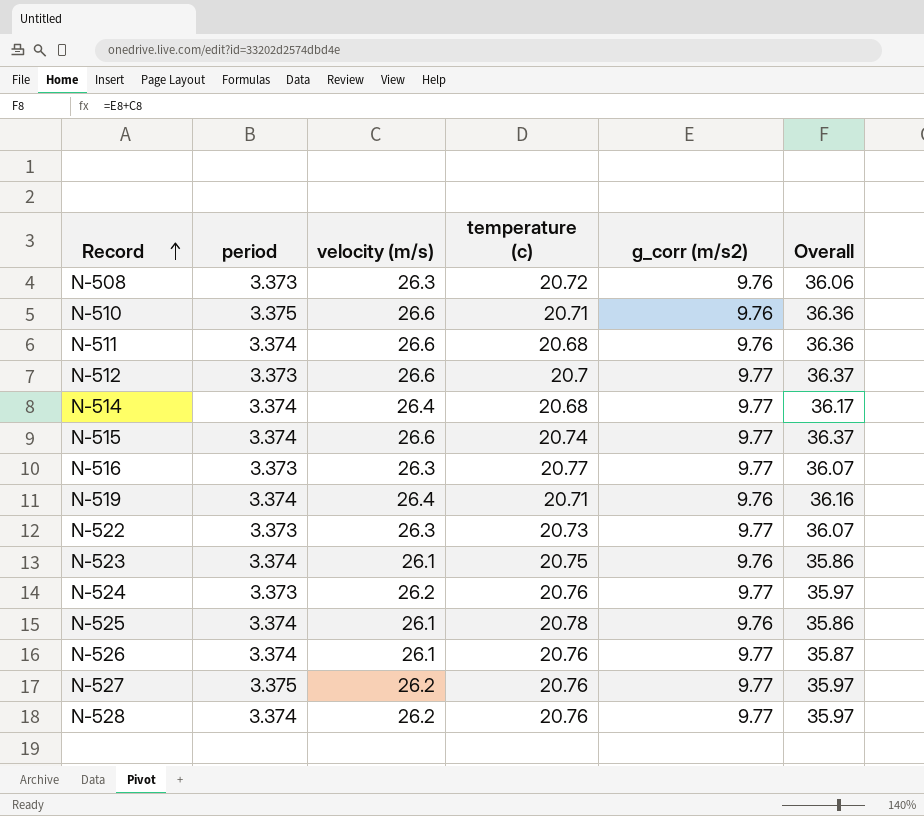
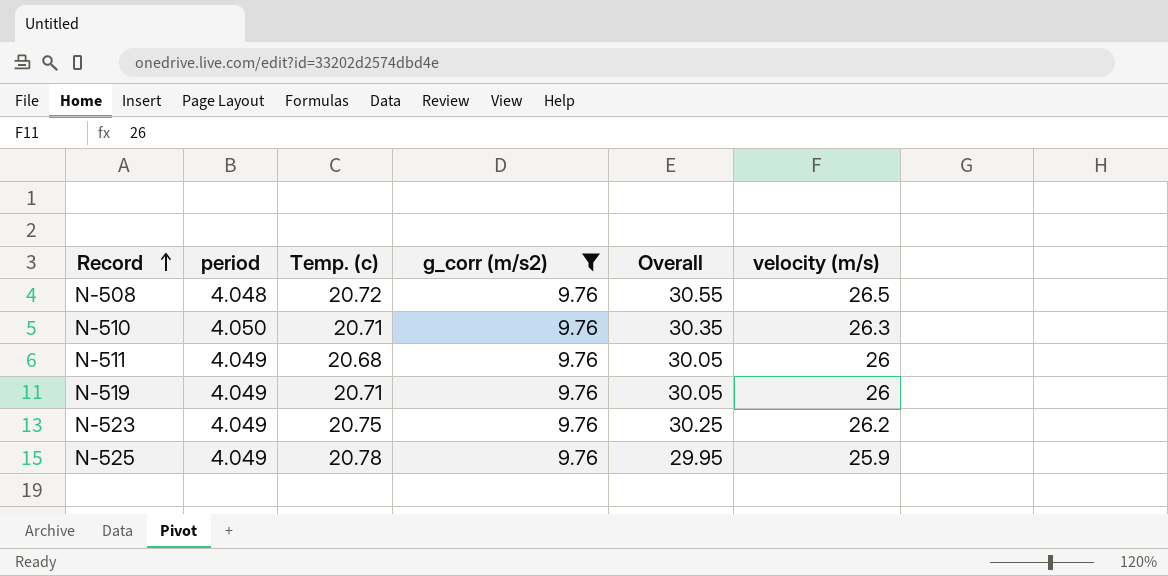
filter: none -> g_corr (m/s2) = 9.76
column name: temperature (c) -> Temp. (c)
column Overall | formula: [velocity (m/s)] + [g_corr (m/s2)] -> [period] + [velocity (m/s)]
column velocity (m/s) | position: 3 -> 6
N-508 | period: 3.373 -> 4.048
N-508 | velocity (m/s): 26.3 -> 26.5
N-510 | period: 3.375 -> 4.050
N-510 | velocity (m/s): 26.6 -> 26.3
N-511 | period: 3.374 -> 4.049
N-511 | velocity (m/s): 26.6 -> 26
N-519 | period: 3.374 -> 4.049
N-519 | velocity (m/s): 26.4 -> 26
N-523 | period: 3.374 -> 4.049
N-523 | velocity (m/s): 26.1 -> 26.2
N-525 | period: 3.374 -> 4.049
N-525 | velocity (m/s): 26.1 -> 25.9

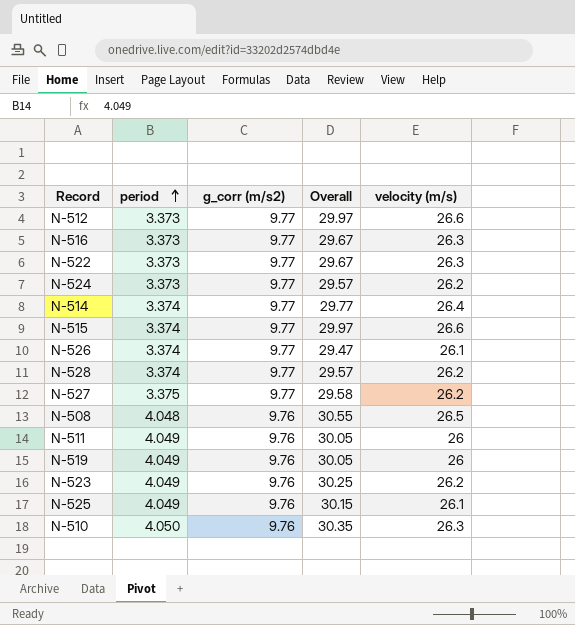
filter: g_corr (m/s2) = 9.76 -> none
row order: Record ascending -> period ascending
column Temp. (c) | position: 3 -> none
N-525 | Overall: 29.95 -> 30.15
N-525 | velocity (m/s): 25.9 -> 26.1

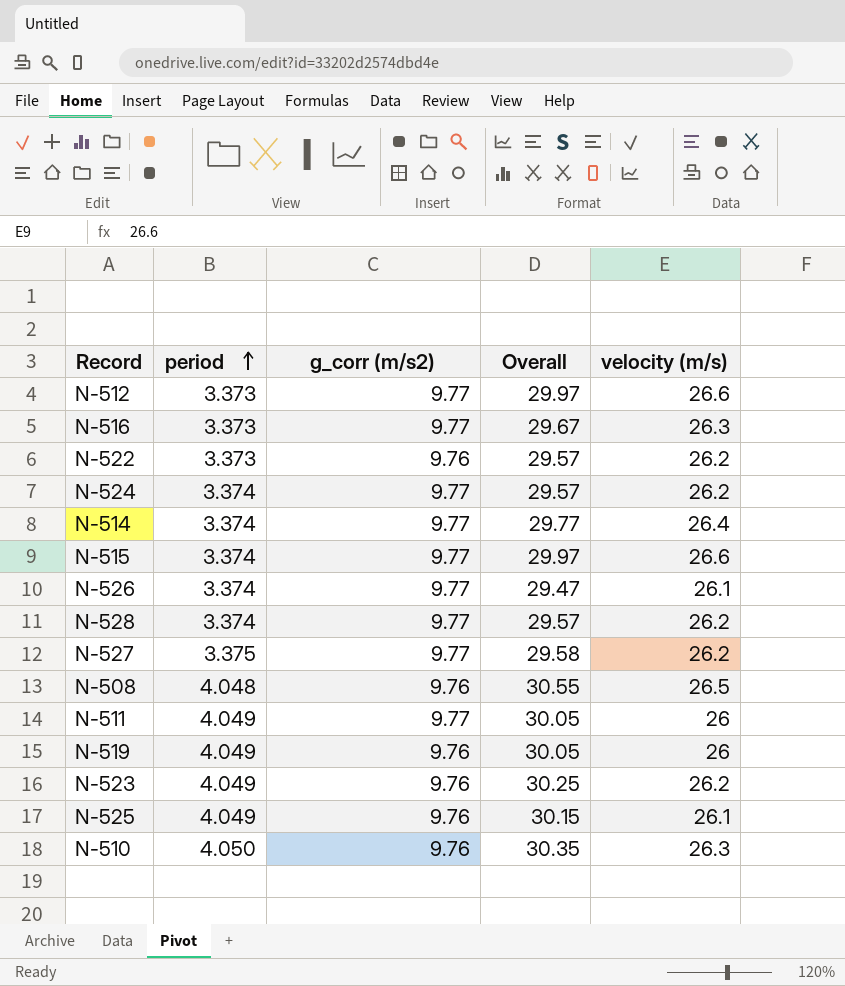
N-522 | g_corr (m/s2): 9.77 -> 9.76
N-522 | Overall: 29.67 -> 29.57
N-522 | velocity (m/s): 26.3 -> 26.2
N-524 | period: 3.373 -> 3.374
N-511 | g_corr (m/s2): 9.76 -> 9.77

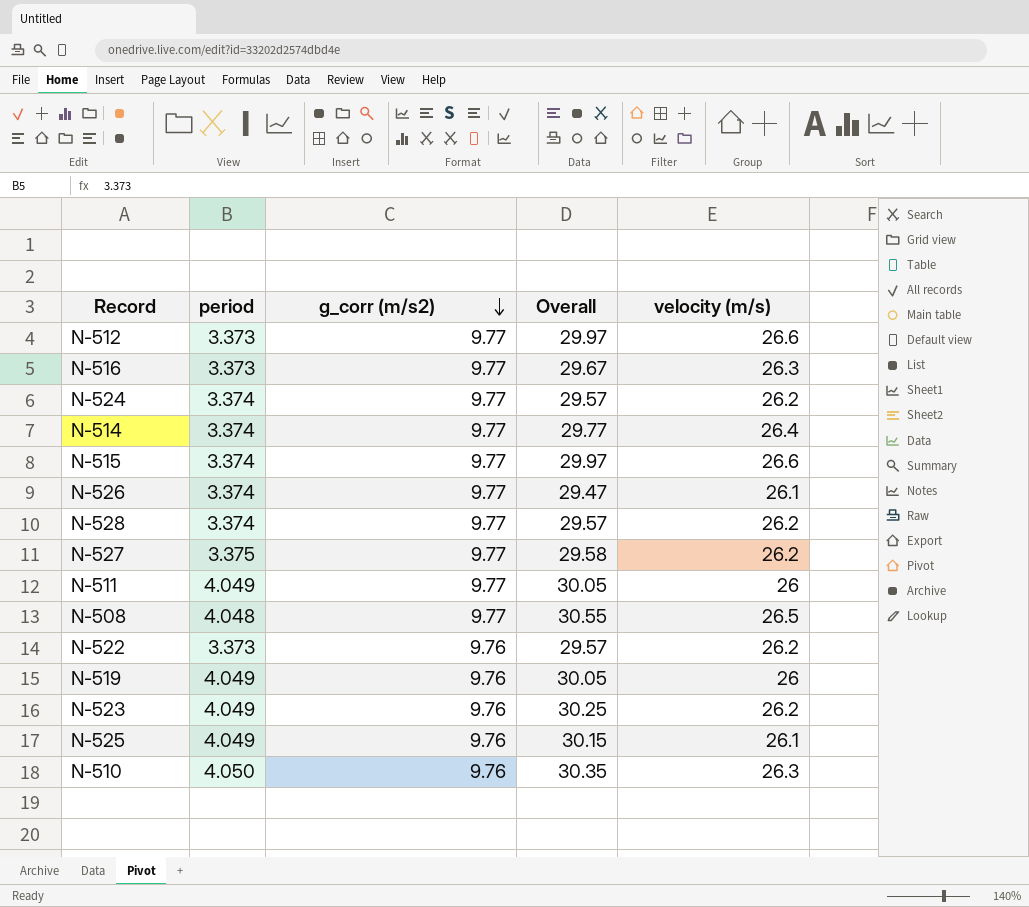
row order: period ascending -> g_corr (m/s2) descending
N-508 | g_corr (m/s2): 9.76 -> 9.77

